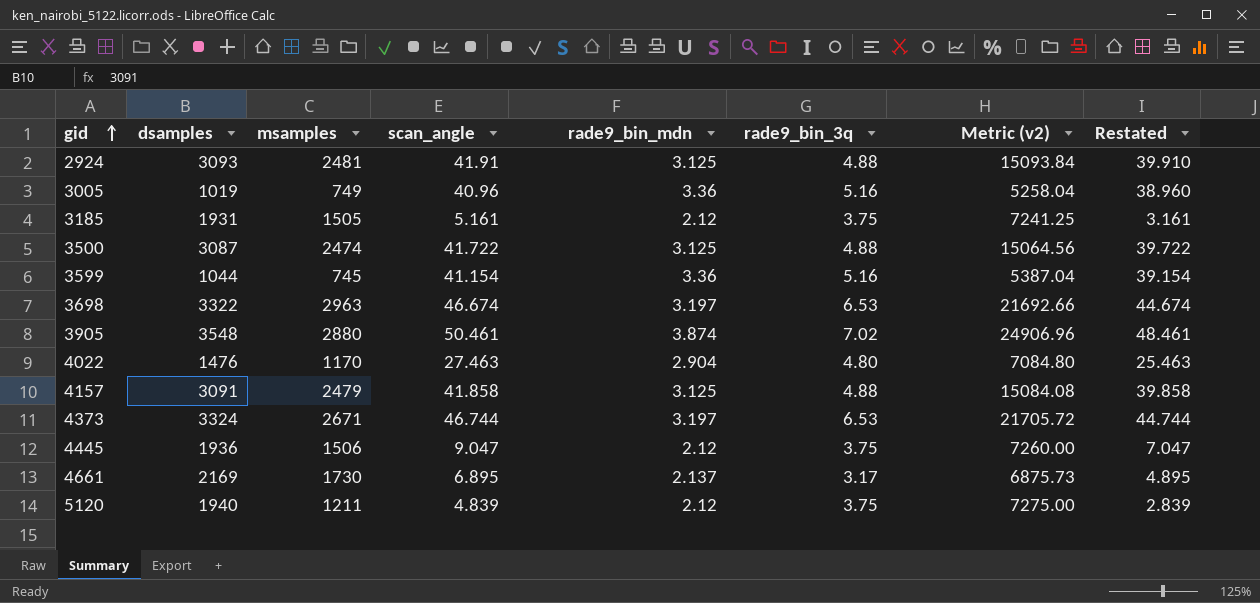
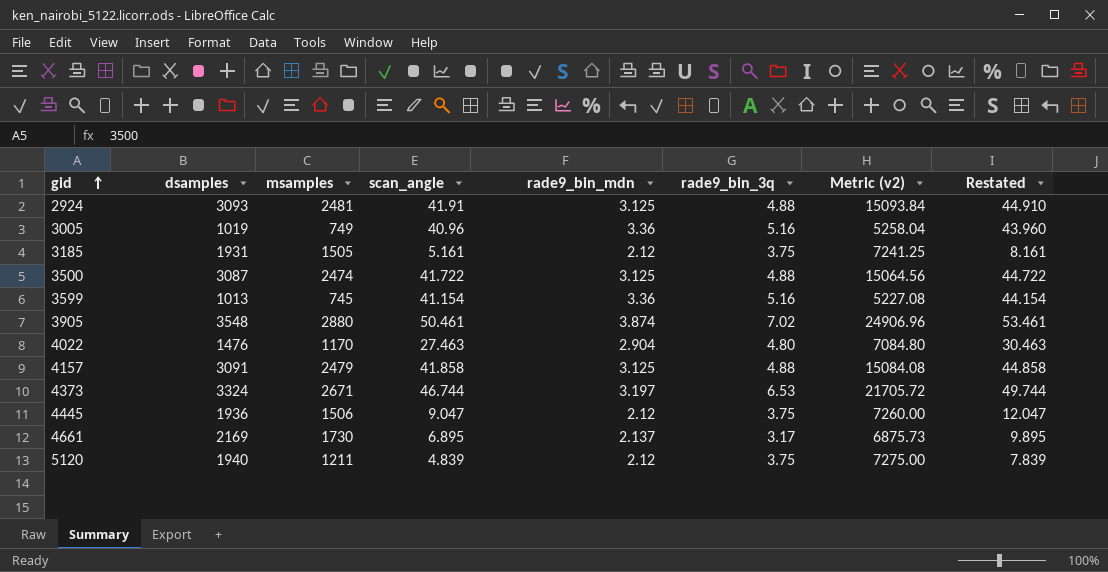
column Restated | formula: [scan_angle] - 2 -> [scan_angle] + 3
row 3698: 3322 | 2963 | 46.674 | 3.197 | 6.53 | 21692.66 | 44.674 -> none
3599 | dsamples: 1044 -> 1013
3599 | Metric (v2): 5387.04 -> 5227.08

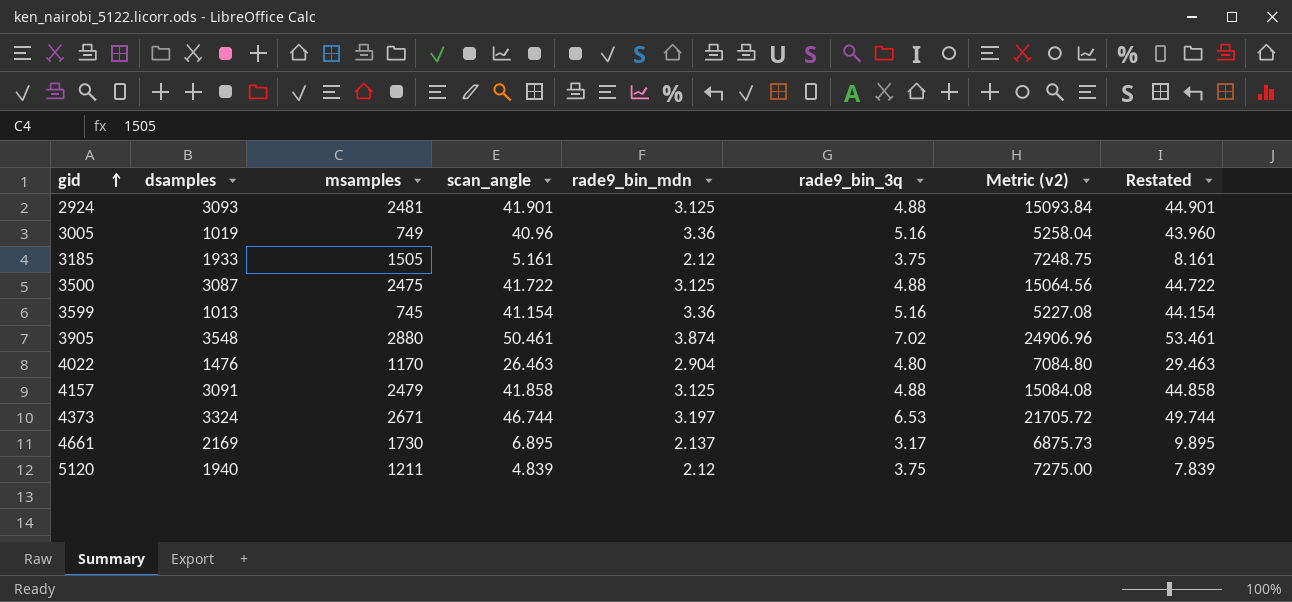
row 4445: 1936 | 1506 | 9.047 | 2.12 | 3.75 | 7260.00 | 12.047 -> none
2924 | scan_angle: 41.91 -> 41.901
2924 | Restated: 44.910 -> 44.901
3185 | dsamples: 1931 -> 1933
3185 | Metric (v2): 7241.25 -> 7248.75
3500 | msamples: 2474 -> 2475
4022 | scan_angle: 27.463 -> 26.463
4022 | Restated: 30.463 -> 29.463

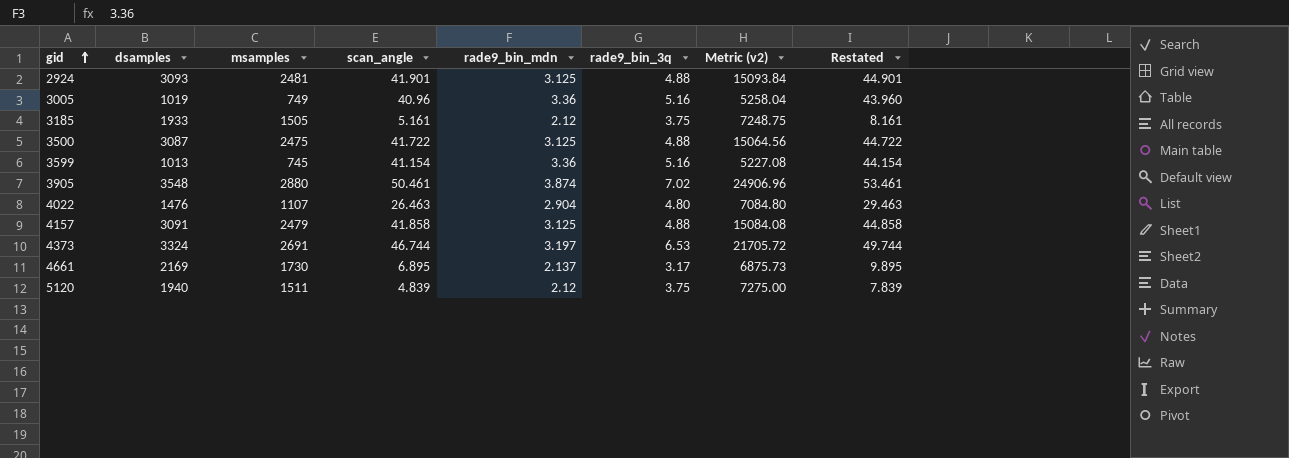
4022 | msamples: 1170 -> 1107
4373 | msamples: 2671 -> 2691
5120 | msamples: 1211 -> 1511

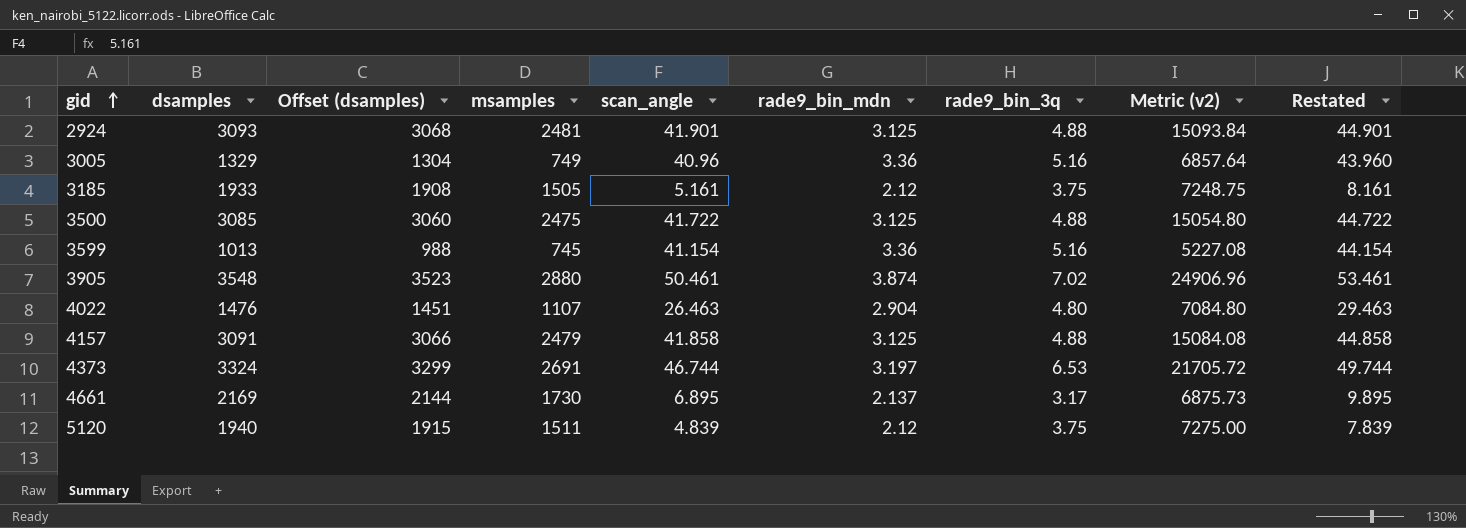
column Offset (dsamples) | formula: none -> [dsamples] - 25
3005 | dsamples: 1019 -> 1329
3005 | Metric (v2): 5258.04 -> 6857.64
3500 | dsamples: 3087 -> 3085
3500 | Metric (v2): 15064.56 -> 15054.80

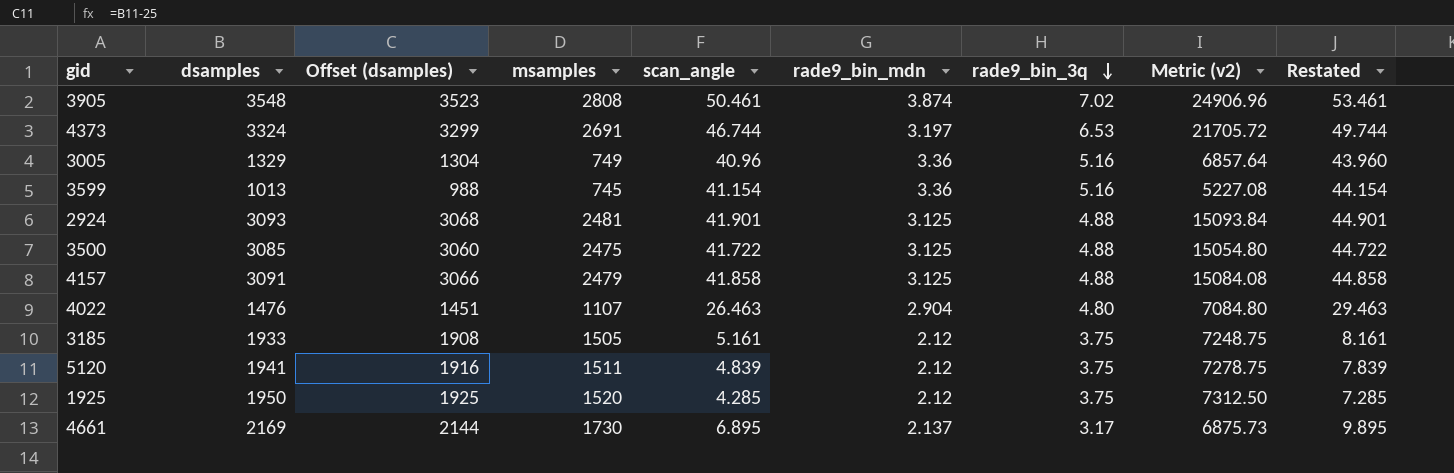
row order: gid ascending -> rade9_bin_3q descending
3905 | msamples: 2880 -> 2808
5120 | dsamples: 1940 -> 1941
5120 | Offset (dsamples): 1915 -> 1916
5120 | Metric (v2): 7275.00 -> 7278.75
row 1925: none -> 1950 | 1925 | 1520 | 4.285 | 2.12 | 3.75 | 7312.50 | 7.285

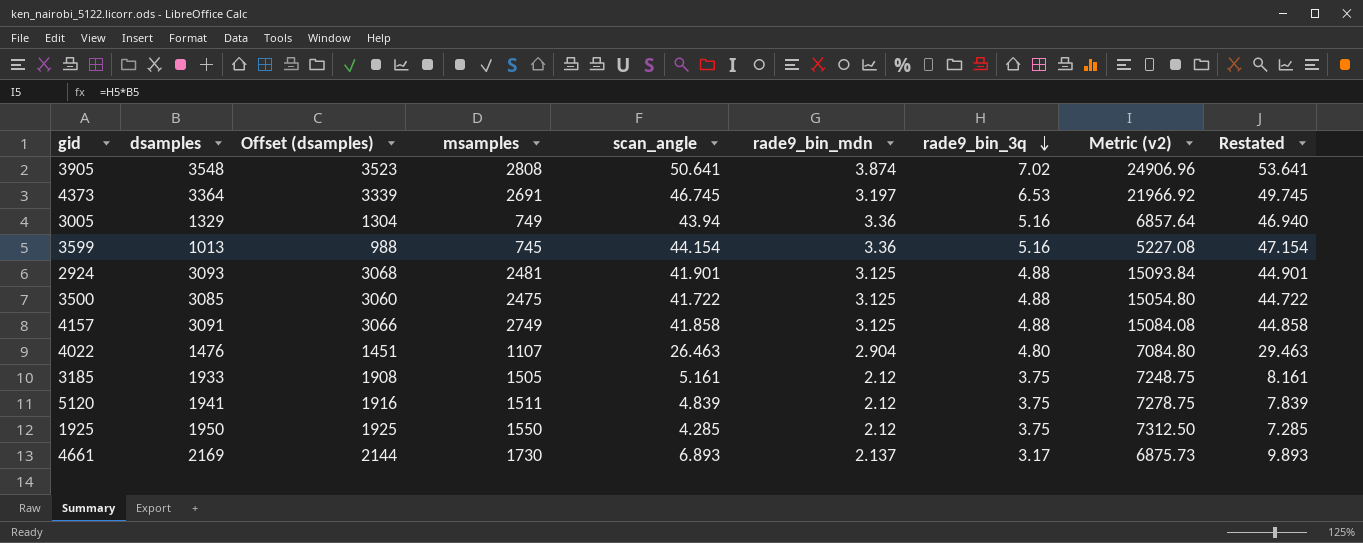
3905 | scan_angle: 50.461 -> 50.641
3905 | Restated: 53.461 -> 53.641
4373 | dsamples: 3324 -> 3364
4373 | Offset (dsamples): 3299 -> 3339
4373 | scan_angle: 46.744 -> 46.745
4373 | Metric (v2): 21705.72 -> 21966.92
4373 | Restated: 49.744 -> 49.745
3005 | scan_angle: 40.96 -> 43.94
3005 | Restated: 43.960 -> 46.940
3599 | scan_angle: 41.154 -> 44.154
3599 | Restated: 44.154 -> 47.154
4157 | msamples: 2479 -> 2749
1925 | msamples: 1520 -> 1550
4661 | scan_angle: 6.895 -> 6.893
4661 | Restated: 9.895 -> 9.893

